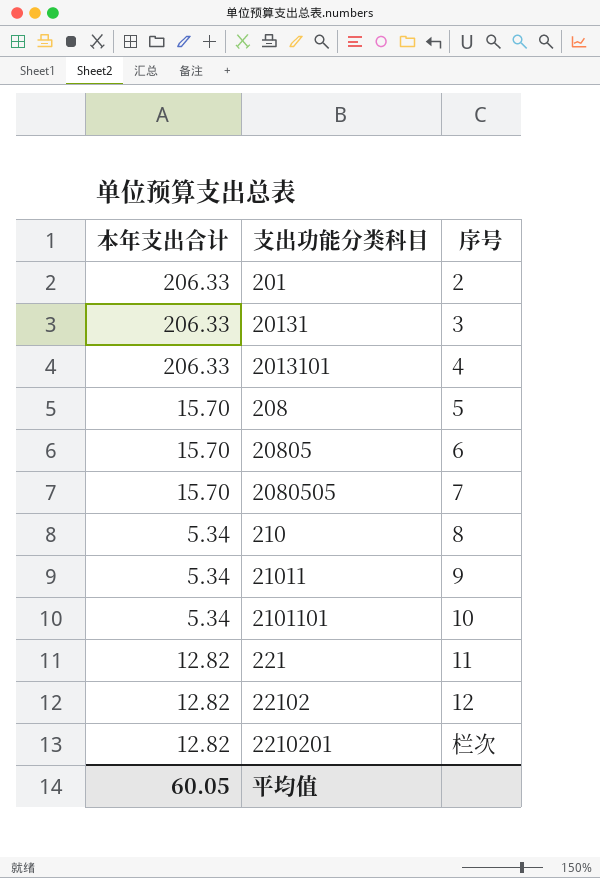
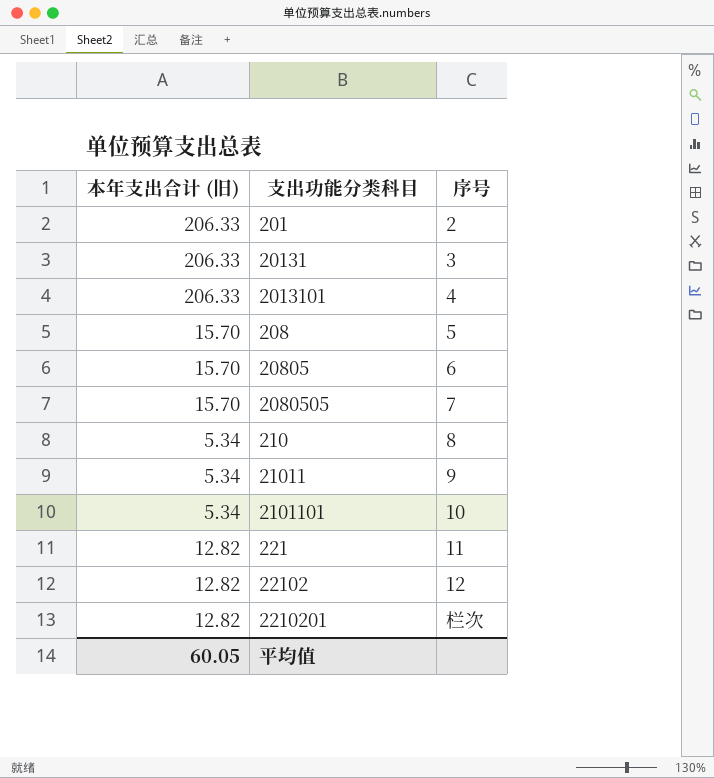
column name: 本年支出合计 -> 本年支出合计 (旧)

